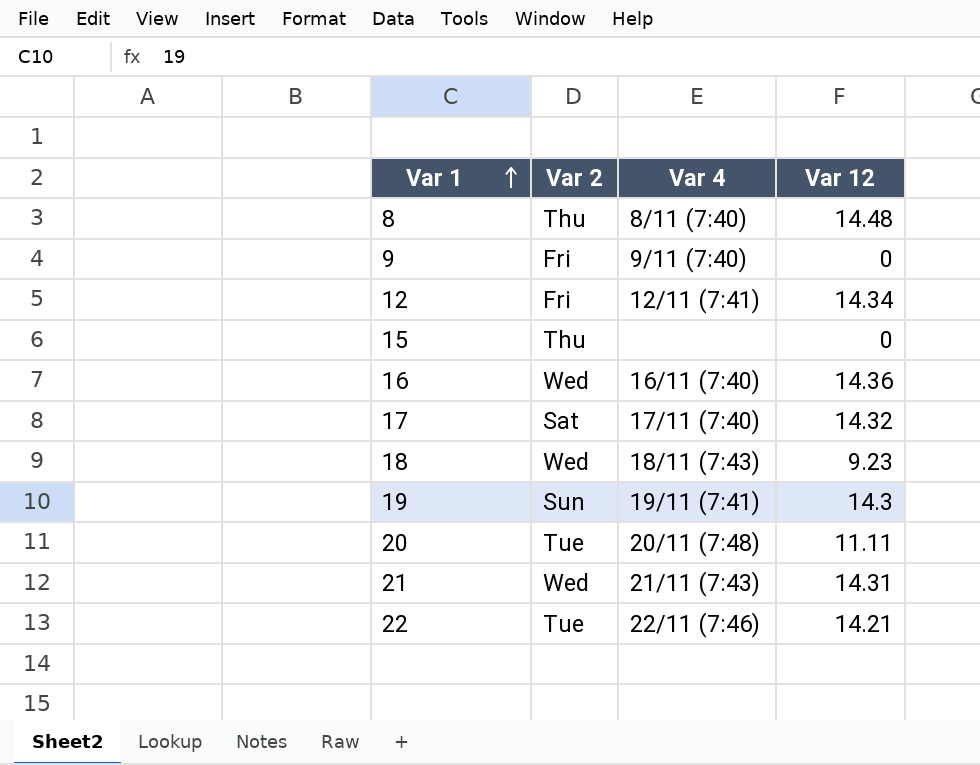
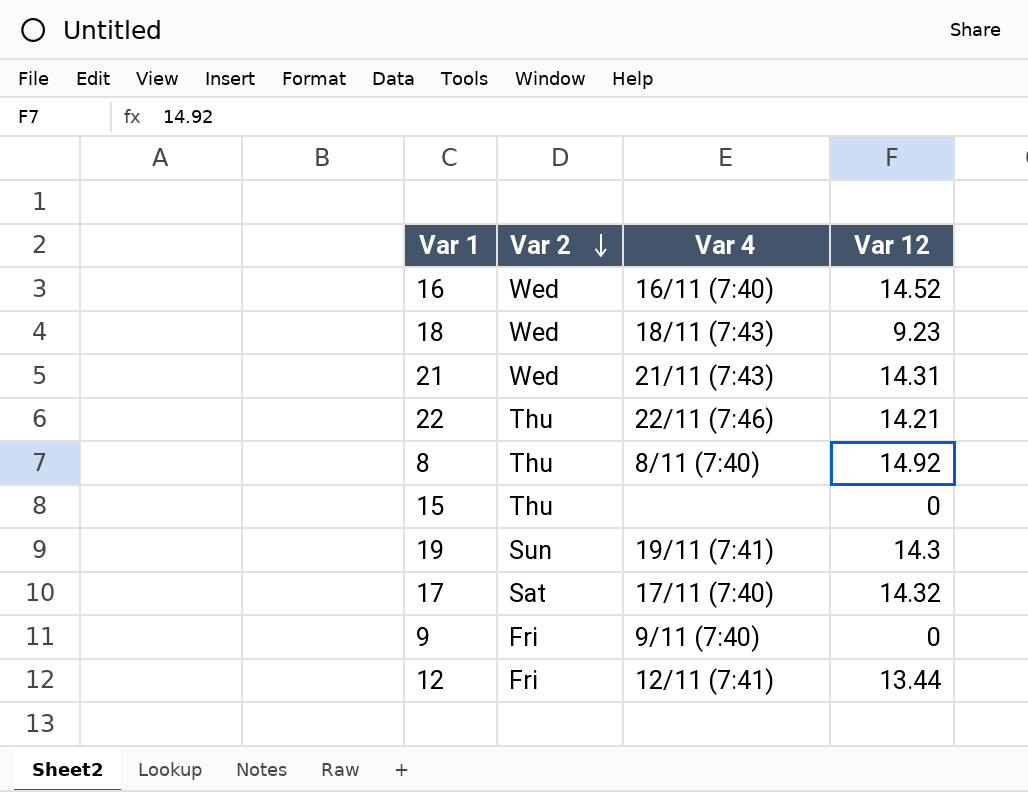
row order: Var 1 ascending -> Var 2 descending
row 20: Tue | 20/11 (7:48) | 11.11 -> none
16 | Var 12: 14.36 -> 14.52
22 | Var 2: Tue -> Thu
8 | Var 12: 14.48 -> 14.92
12 | Var 12: 14.34 -> 13.44

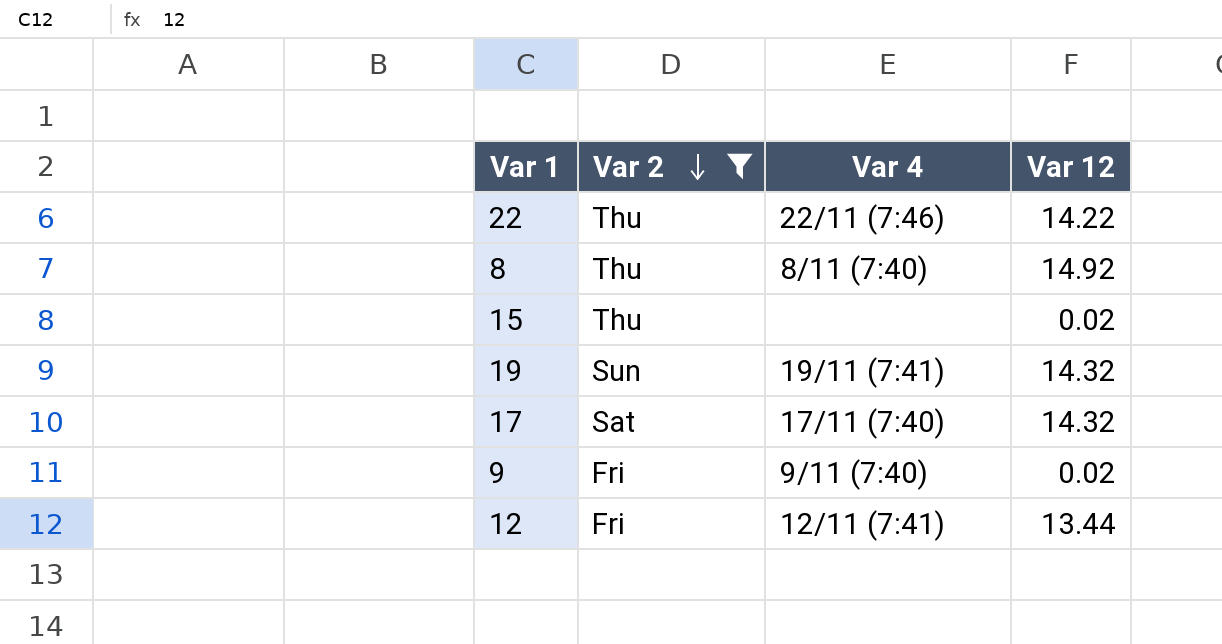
filter: none -> Var 2 != Wed
22 | Var 12: 14.21 -> 14.22
15 | Var 12: 0 -> 0.02
19 | Var 12: 14.3 -> 14.32
9 | Var 12: 0 -> 0.02

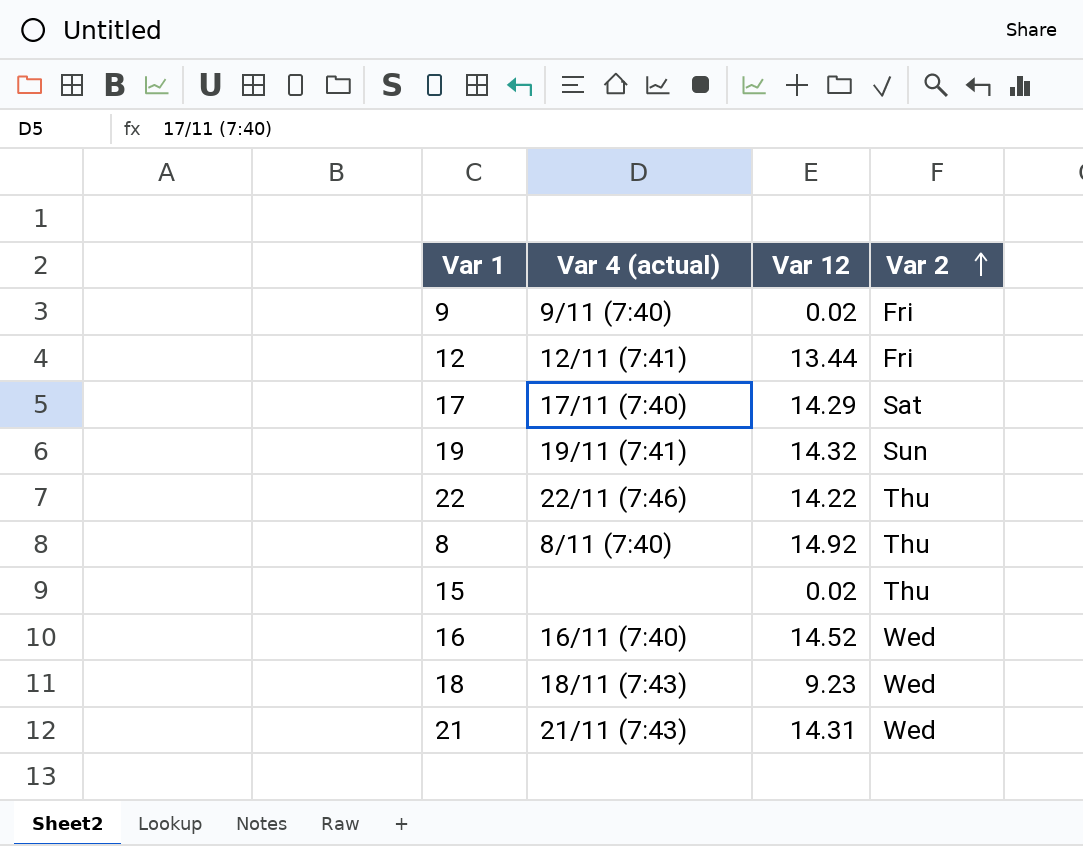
filter: Var 2 != Wed -> none
row order: Var 2 descending -> Var 2 ascending
column name: Var 4 -> Var 4 (actual)
column Var 2 | position: 2 -> 4
17 | Var 12: 14.32 -> 14.29

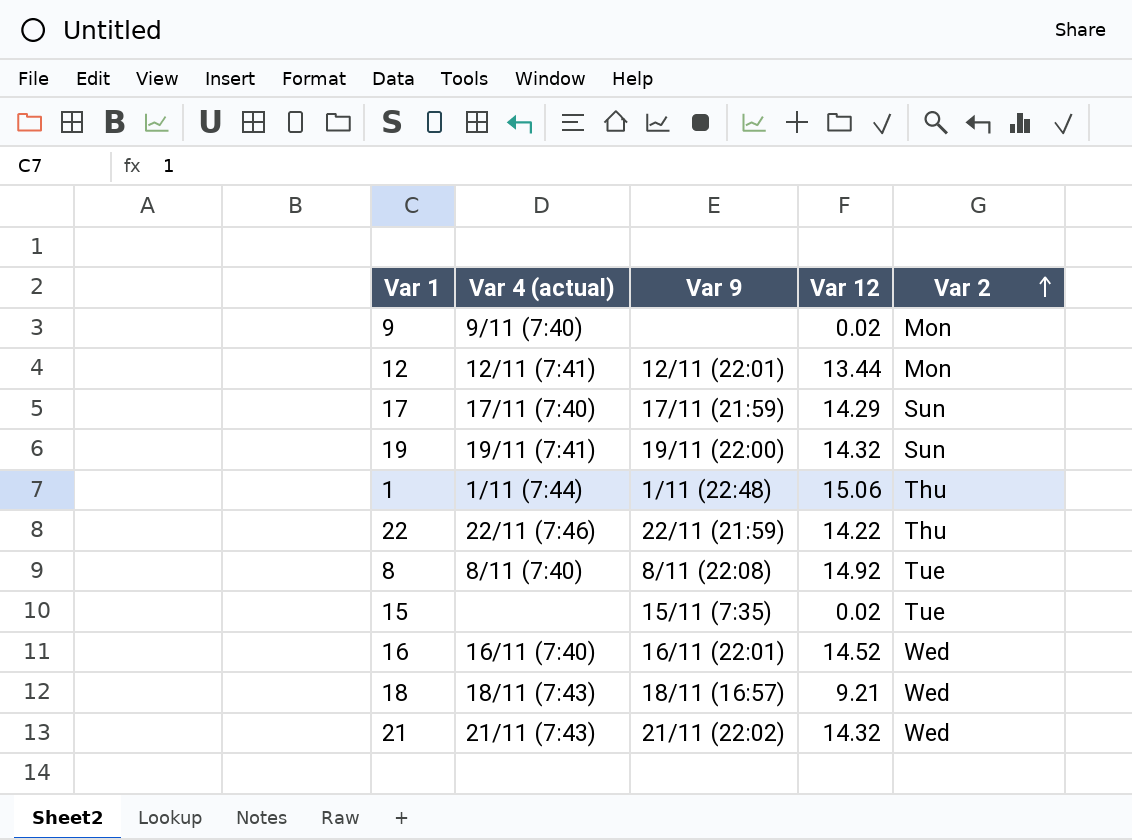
column Var 9 | position: none -> 3
9 | Var 2: Fri -> Mon
12 | Var 2: Fri -> Mon
17 | Var 2: Sat -> Sun
row 1: none -> 1/11 (7:44) | 1/11 (22:48) | 15.06 | Thu
8 | Var 2: Thu -> Tue
15 | Var 2: Thu -> Tue
18 | Var 12: 9.23 -> 9.21
21 | Var 12: 14.31 -> 14.32

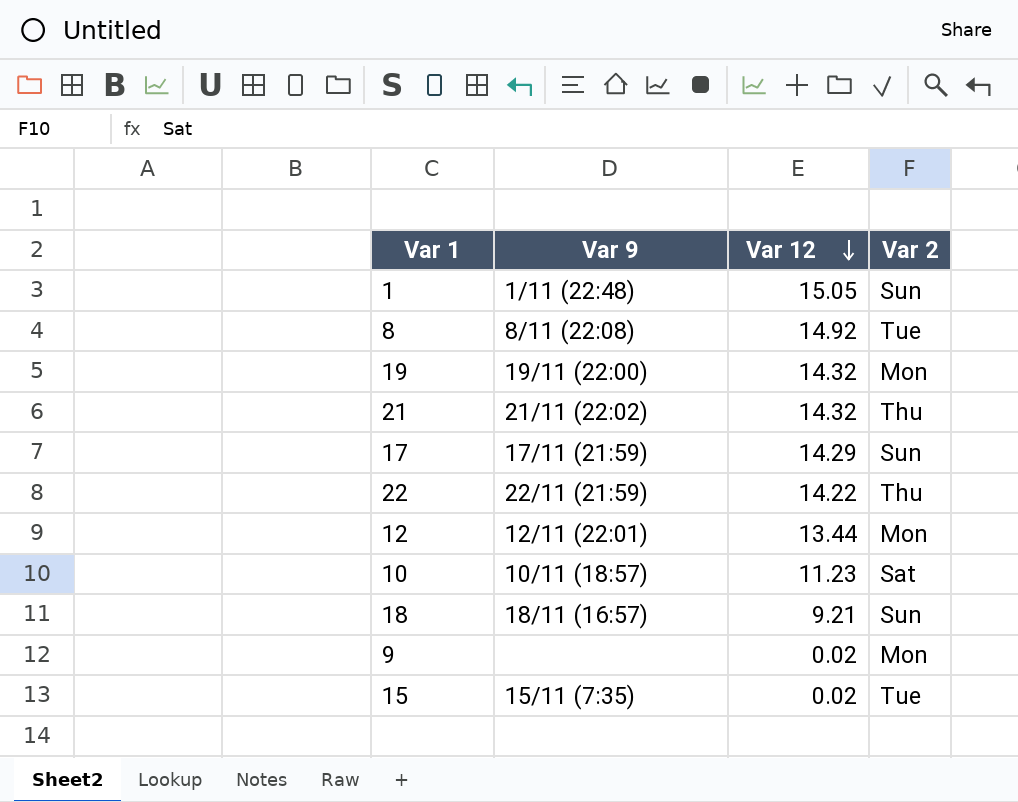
row order: Var 2 ascending -> Var 12 descending
column Var 4 (actual) | position: 2 -> none
row 16: 16/11 (7:40) | 16/11 (22:01) | 14.52 | Wed -> none
1 | Var 12: 15.06 -> 15.05
1 | Var 2: Thu -> Sun
19 | Var 2: Sun -> Mon
21 | Var 2: Wed -> Thu
row 10: none -> 10/11 (18:57) | 11.23 | Sat
18 | Var 2: Wed -> Sun

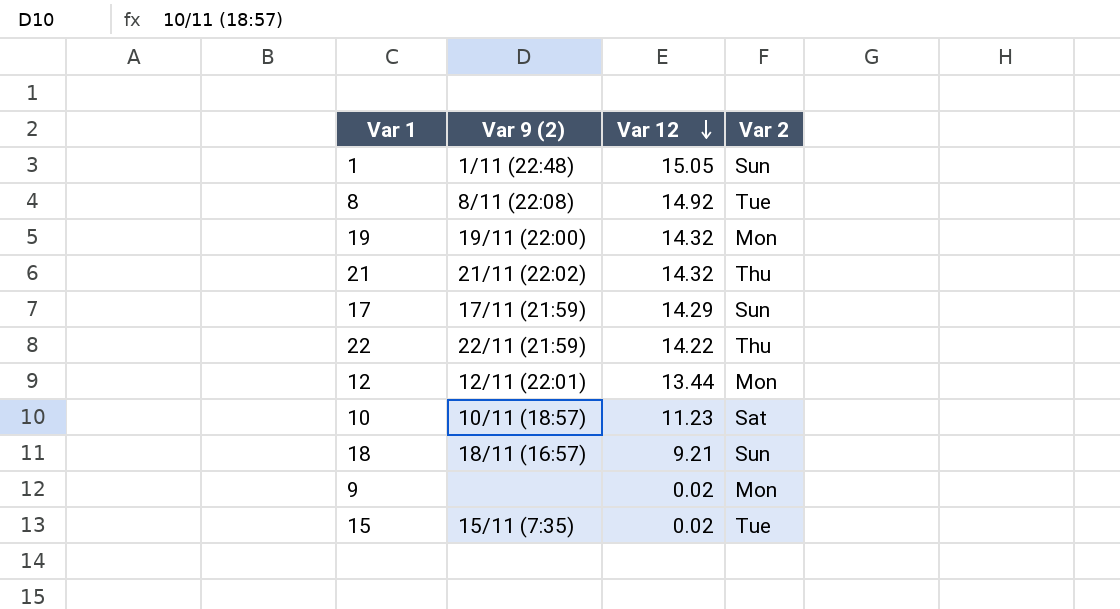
column name: Var 9 -> Var 9 (2)

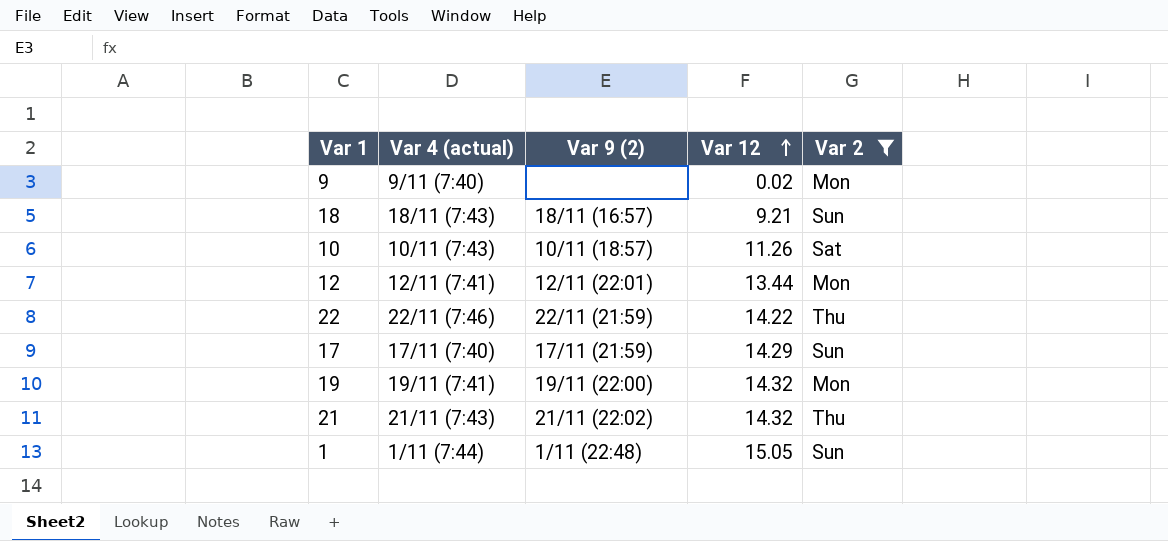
filter: none -> Var 2 != Tue
row order: Var 12 descending -> Var 12 ascending
column Var 4 (actual) | position: none -> 2
10 | Var 12: 11.23 -> 11.26

